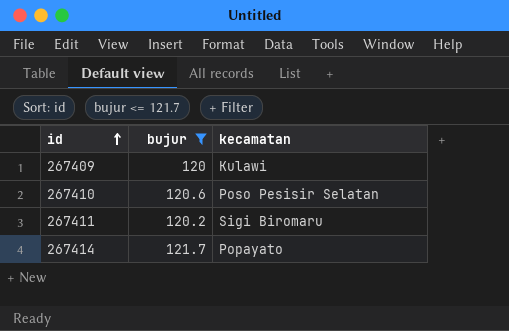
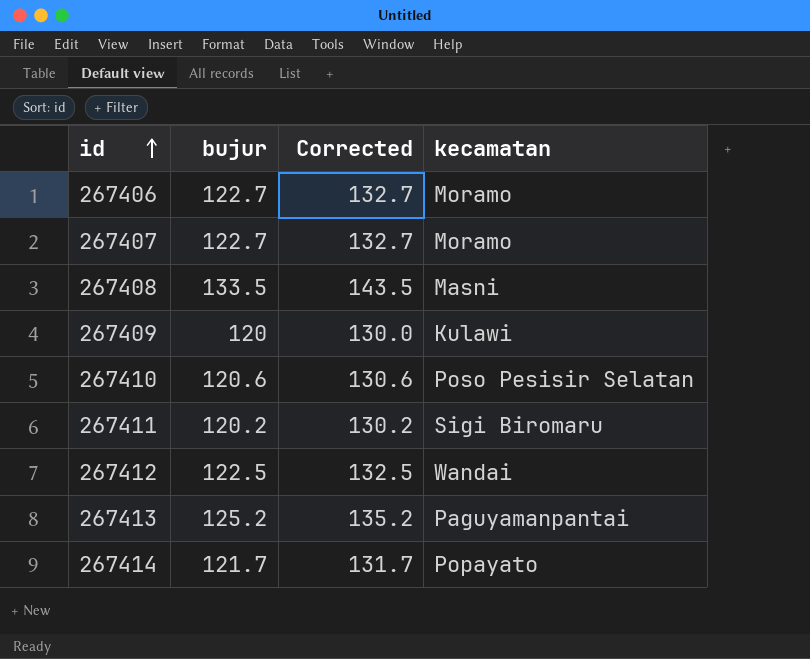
filter: bujur <= 121.7 -> none
column Corrected | formula: none -> [bujur] + 10

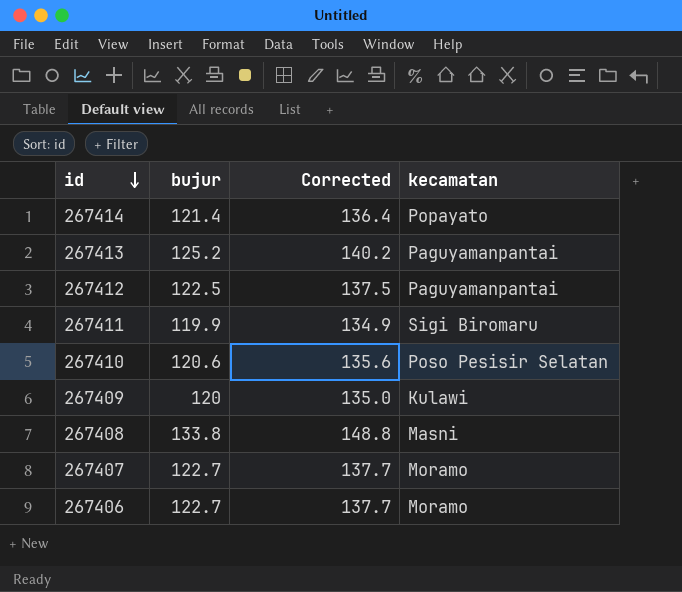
row order: id ascending -> id descending
column Corrected | formula: [bujur] + 10 -> [bujur] + 15
267414 | bujur: 121.7 -> 121.4
267412 | kecamatan: Wandai -> Paguyamanpantai
267411 | bujur: 120.2 -> 119.9
267408 | bujur: 133.5 -> 133.8

